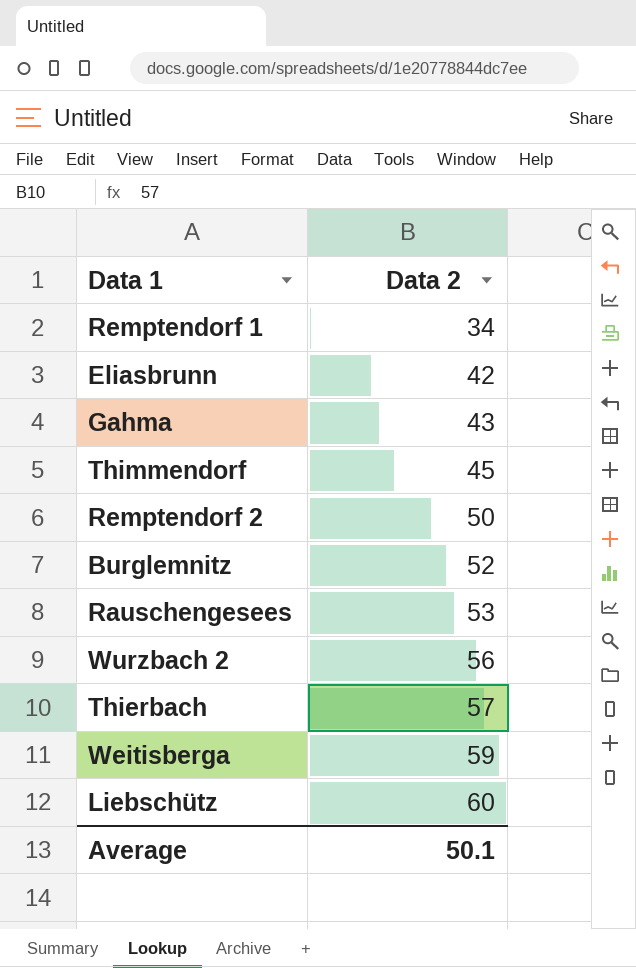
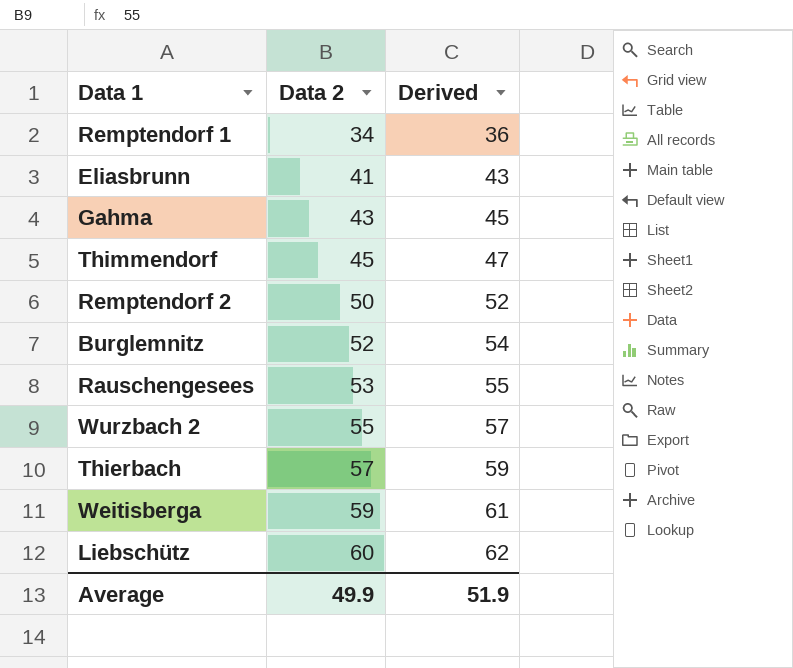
column Derived | formula: none -> [Data 2] + 2
Eliasbrunn | Data 2: 42 -> 41
Wurzbach 2 | Data 2: 56 -> 55
Average | Data 2: 50.1 -> 49.9

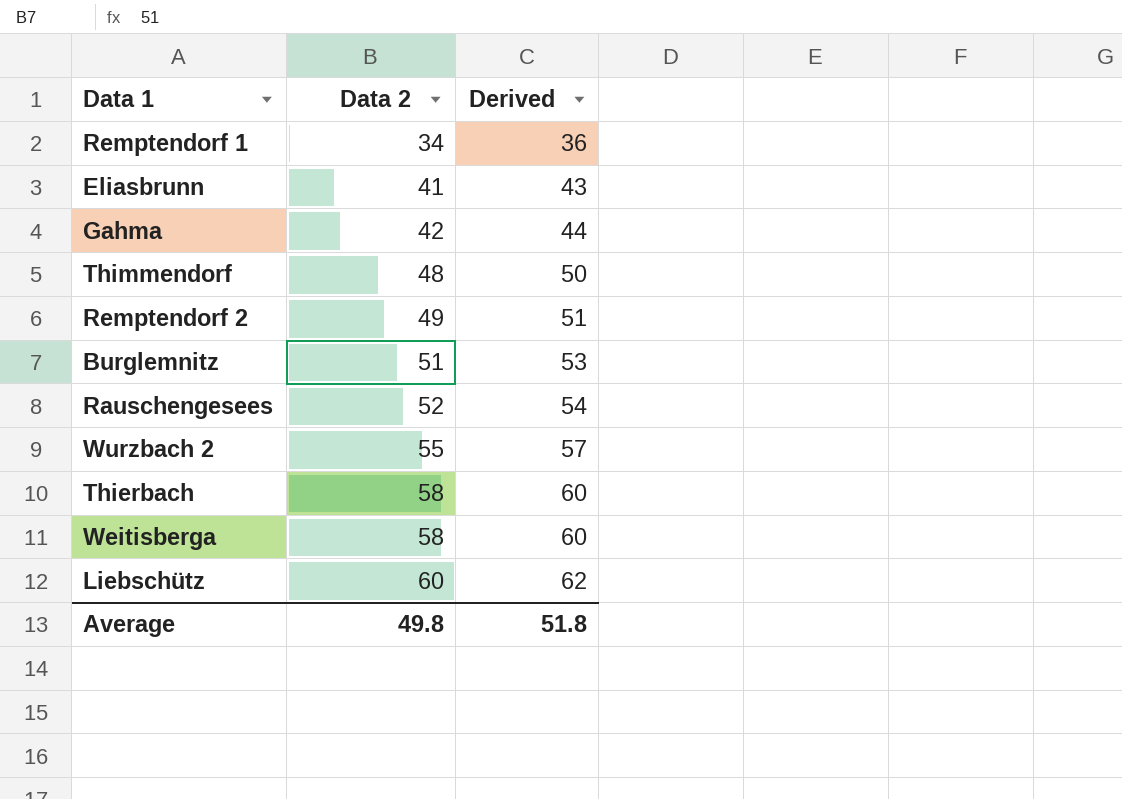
Gahma | Data 2: 43 -> 42
Gahma | Derived: 45 -> 44
Thimmendorf | Data 2: 45 -> 48
Thimmendorf | Derived: 47 -> 50
Remptendorf 2 | Data 2: 50 -> 49
Remptendorf 2 | Derived: 52 -> 51
Burglemnitz | Data 2: 52 -> 51
Burglemnitz | Derived: 54 -> 53
Rauschengesees | Data 2: 53 -> 52
Rauschengesees | Derived: 55 -> 54
Thierbach | Data 2: 57 -> 58
Thierbach | Derived: 59 -> 60
Weitisberga | Data 2: 59 -> 58
Weitisberga | Derived: 61 -> 60
Average | Data 2: 49.9 -> 49.8
Average | Derived: 51.9 -> 51.8

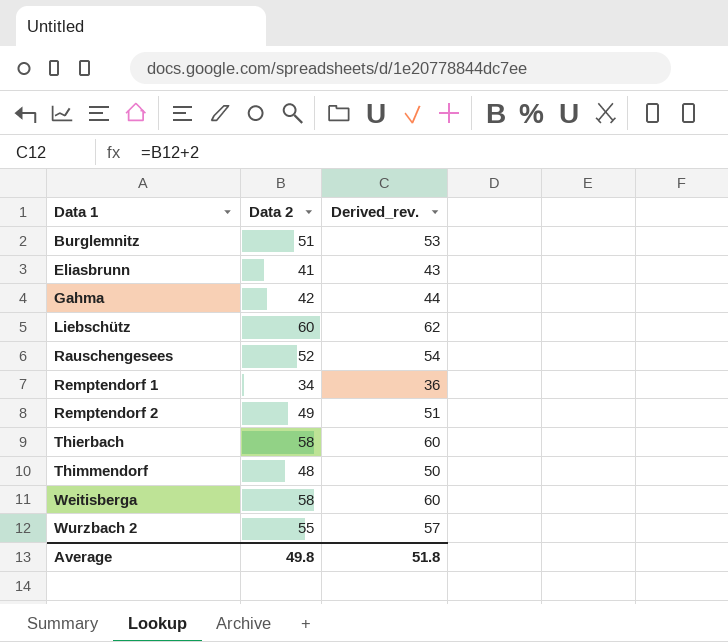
row order: Data 2 ascending -> Data 1 ascending
column name: Derived -> Derived_rev.

